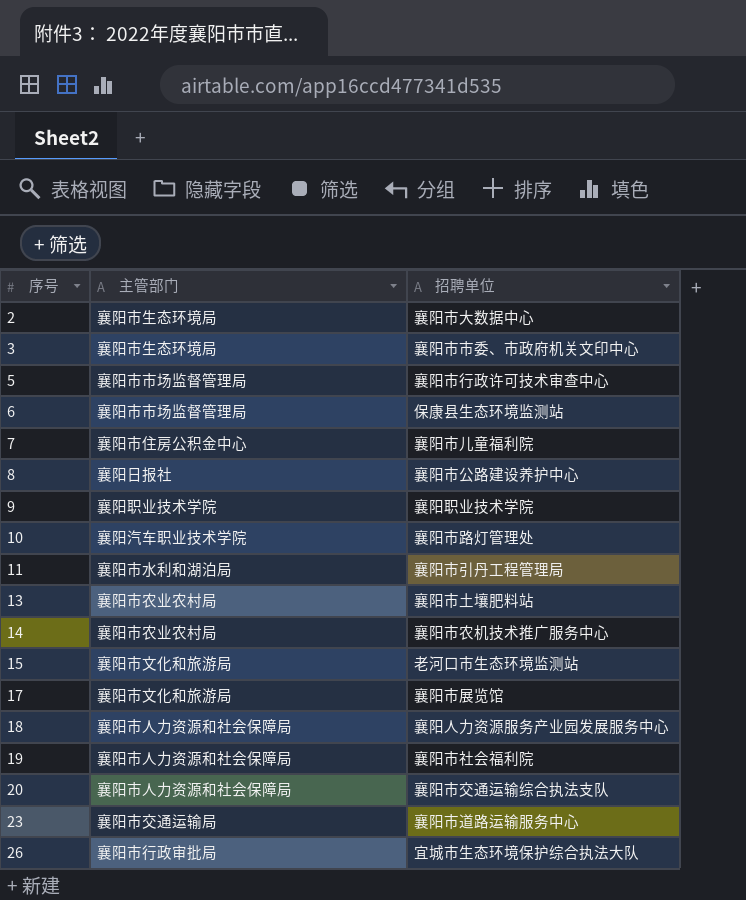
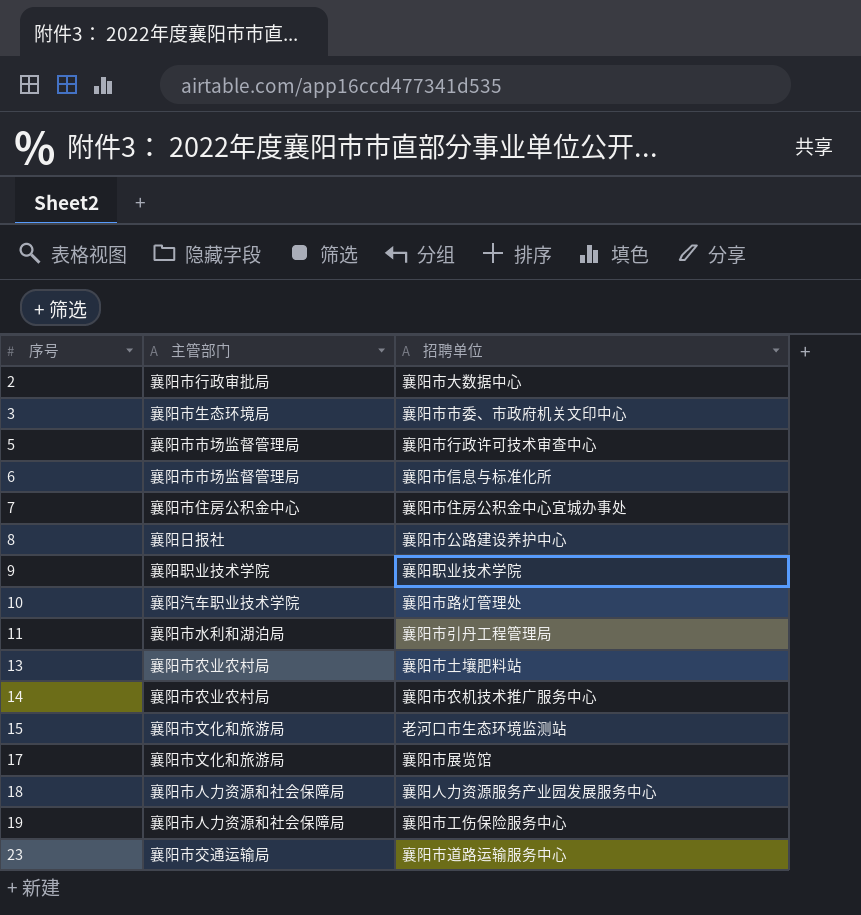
row 20: 襄阳市人力资源和社会保障局 | 襄阳市交通运输综合执法支队 -> none
row 26: 襄阳市行政审批局 | 宜城市生态环境保护综合执法大队 -> none
2 | 主管部门: 襄阳市生态环境局 -> 襄阳市行政审批局
6 | 招聘单位: 保康县生态环境监测站 -> 襄阳市信息与标准化所
7 | 招聘单位: 襄阳市儿童福利院 -> 襄阳市住房公积金中心宜城办事处
19 | 招聘单位: 襄阳市社会福利院 -> 襄阳市工伤保险服务中心

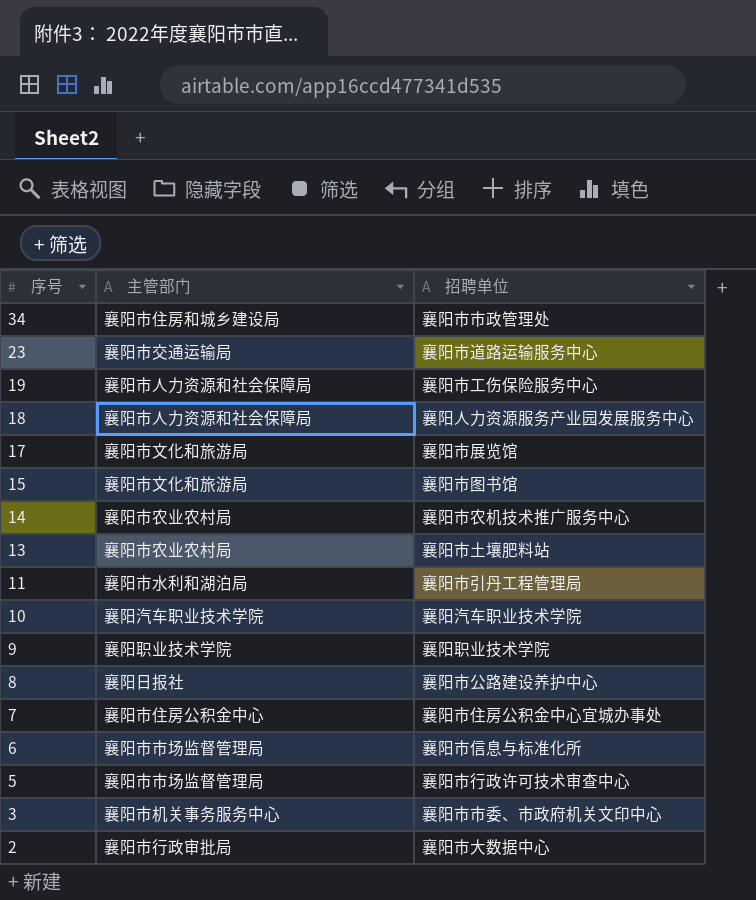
row order: 序号 ascending -> 序号 descending
row 34: none -> 襄阳市住房和城乡建设局 | 襄阳市市政管理处
15 | 招聘单位: 老河口市生态环境监测站 -> 襄阳市图书馆
10 | 招聘单位: 襄阳市路灯管理处 -> 襄阳汽车职业技术学院
3 | 主管部门: 襄阳市生态环境局 -> 襄阳市机关事务服务中心

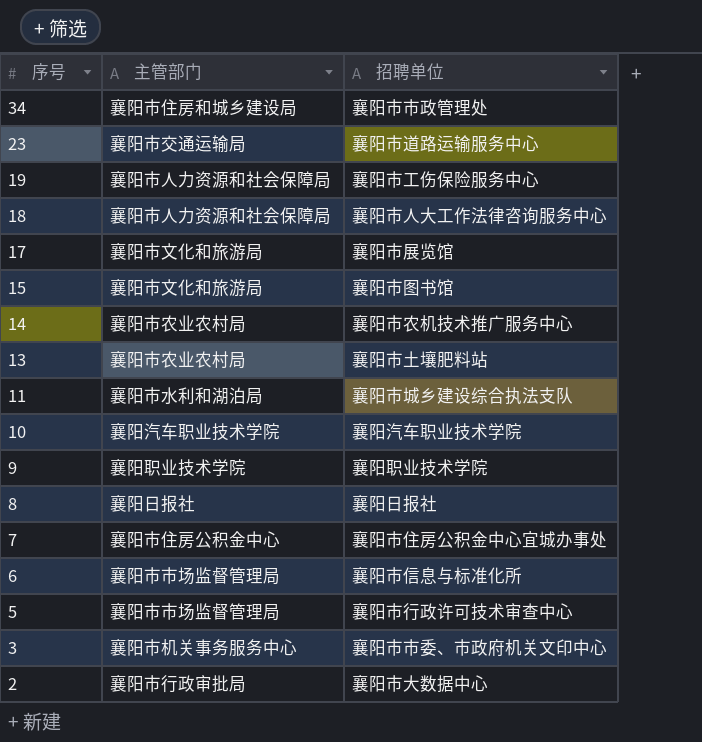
18 | 招聘单位: 襄阳人力资源服务产业园发展服务中心 -> 襄阳市人大工作法律咨询服务中心
11 | 招聘单位: 襄阳市引丹工程管理局 -> 襄阳市城乡建设综合执法支队
8 | 招聘单位: 襄阳市公路建设养护中心 -> 襄阳日报社

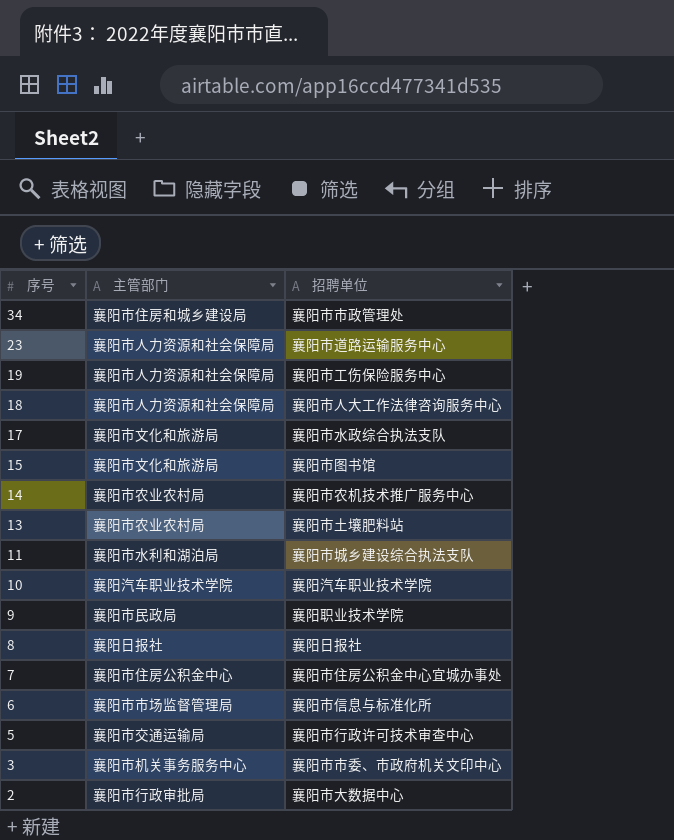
23 | 主管部门: 襄阳市交通运输局 -> 襄阳市人力资源和社会保障局
17 | 招聘单位: 襄阳市展览馆 -> 襄阳市水政综合执法支队
9 | 主管部门: 襄阳职业技术学院 -> 襄阳市民政局
5 | 主管部门: 襄阳市市场监督管理局 -> 襄阳市交通运输局

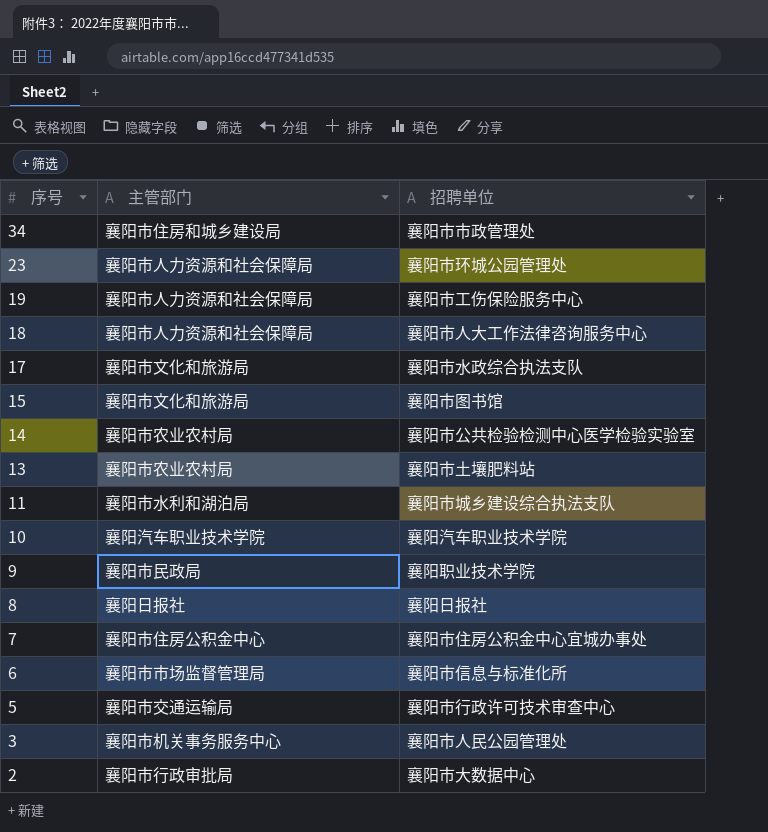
23 | 招聘单位: 襄阳市道路运输服务中心 -> 襄阳市环城公园管理处
14 | 招聘单位: 襄阳市农机技术推广服务中心 -> 襄阳市公共检验检测中心医学检验实验室
3 | 招聘单位: 襄阳市市委、市政府机关文印中心 -> 襄阳市人民公园管理处

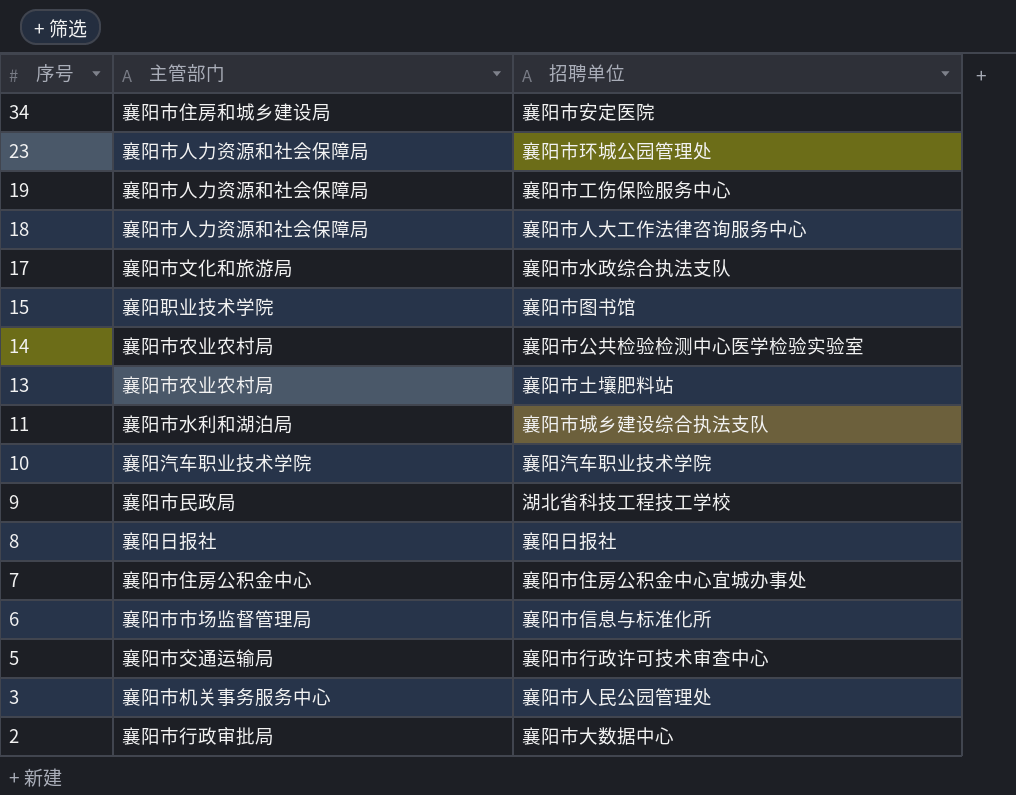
34 | 招聘单位: 襄阳市市政管理处 -> 襄阳市安定医院
15 | 主管部门: 襄阳市文化和旅游局 -> 襄阳职业技术学院
9 | 招聘单位: 襄阳职业技术学院 -> 湖北省科技工程技工学校

